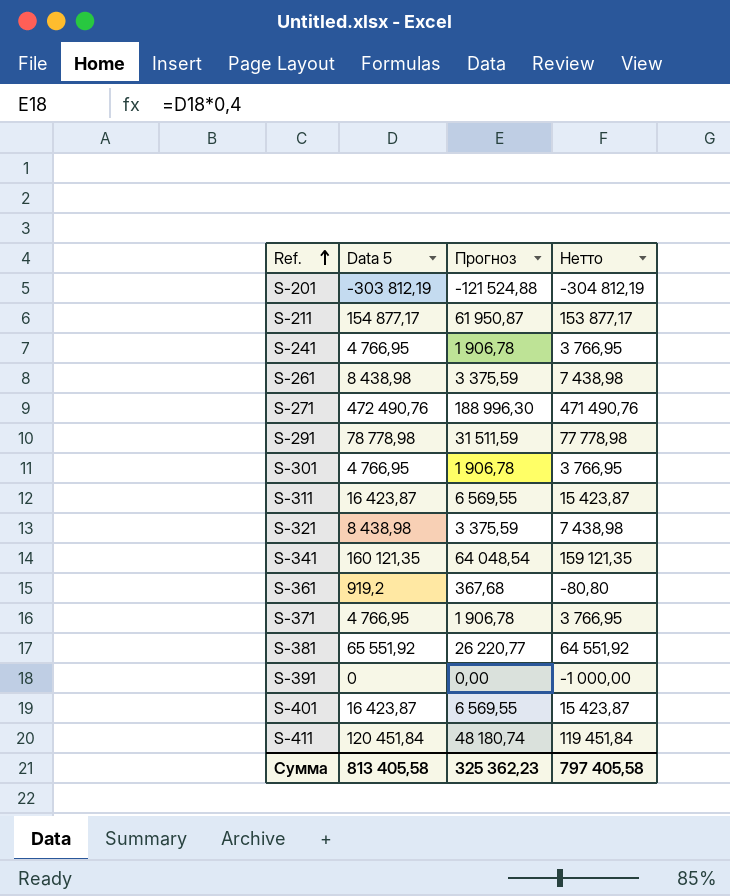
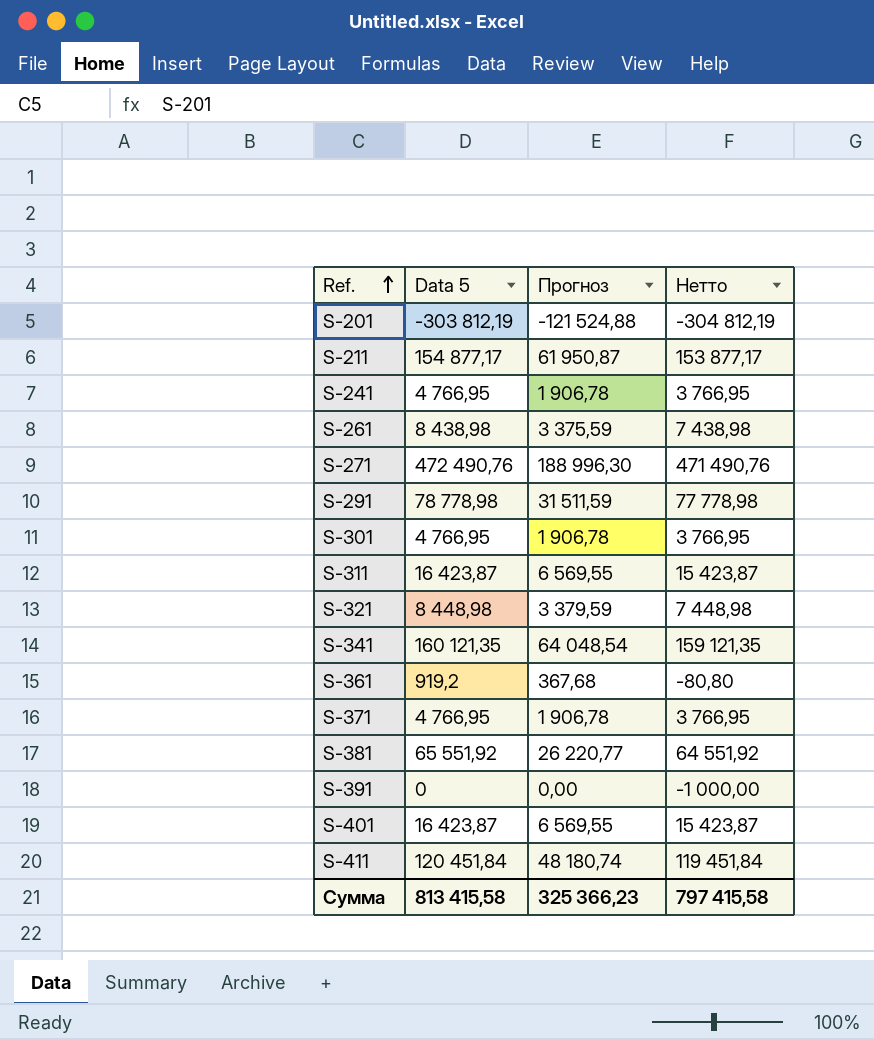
S-321 | Data 5: 8 438,98 -> 8 448,98
S-321 | Прогноз: 3 375,59 -> 3 379,59
S-321 | Нетто: 7 438,98 -> 7 448,98
Сумма | Data 5: 813 405,58 -> 813 415,58
Сумма | Прогноз: 325 362,23 -> 325 366,23
Сумма | Нетто: 797 405,58 -> 797 415,58

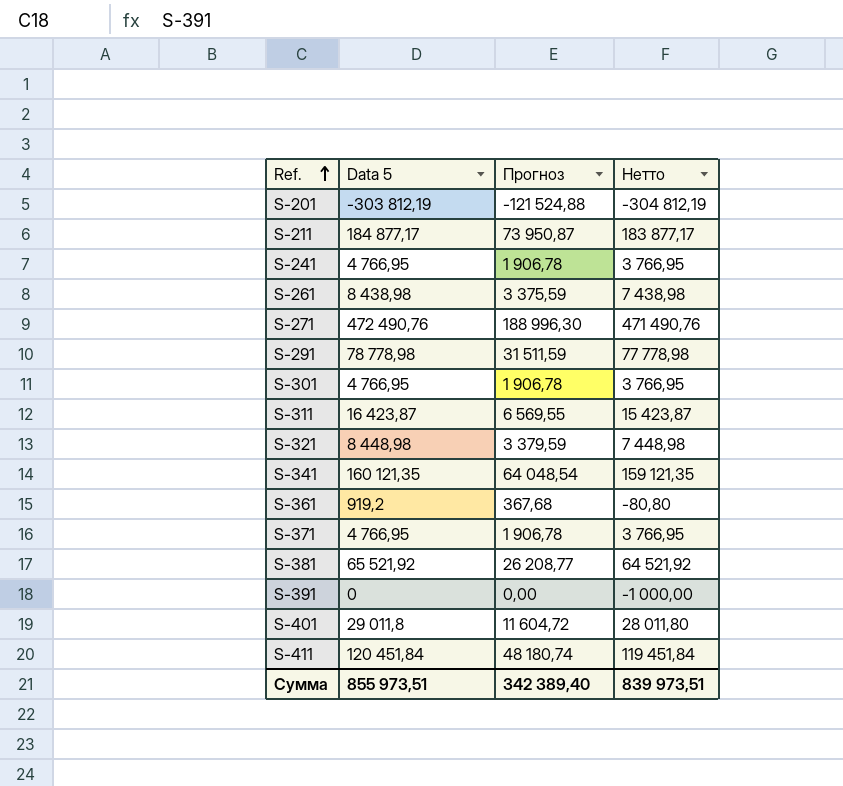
S-211 | Data 5: 154 877,17 -> 184 877,17
S-211 | Прогноз: 61 950,87 -> 73 950,87
S-211 | Нетто: 153 877,17 -> 183 877,17
S-381 | Data 5: 65 551,92 -> 65 521,92
S-381 | Прогноз: 26 220,77 -> 26 208,77
S-381 | Нетто: 64 551,92 -> 64 521,92
S-401 | Data 5: 16 423,87 -> 29 011,8
S-401 | Прогноз: 6 569,55 -> 11 604,72
S-401 | Нетто: 15 423,87 -> 28 011,80
Сумма | Data 5: 813 415,58 -> 855 973,51
Сумма | Прогноз: 325 366,23 -> 342 389,40
Сумма | Нетто: 797 415,58 -> 839 973,51

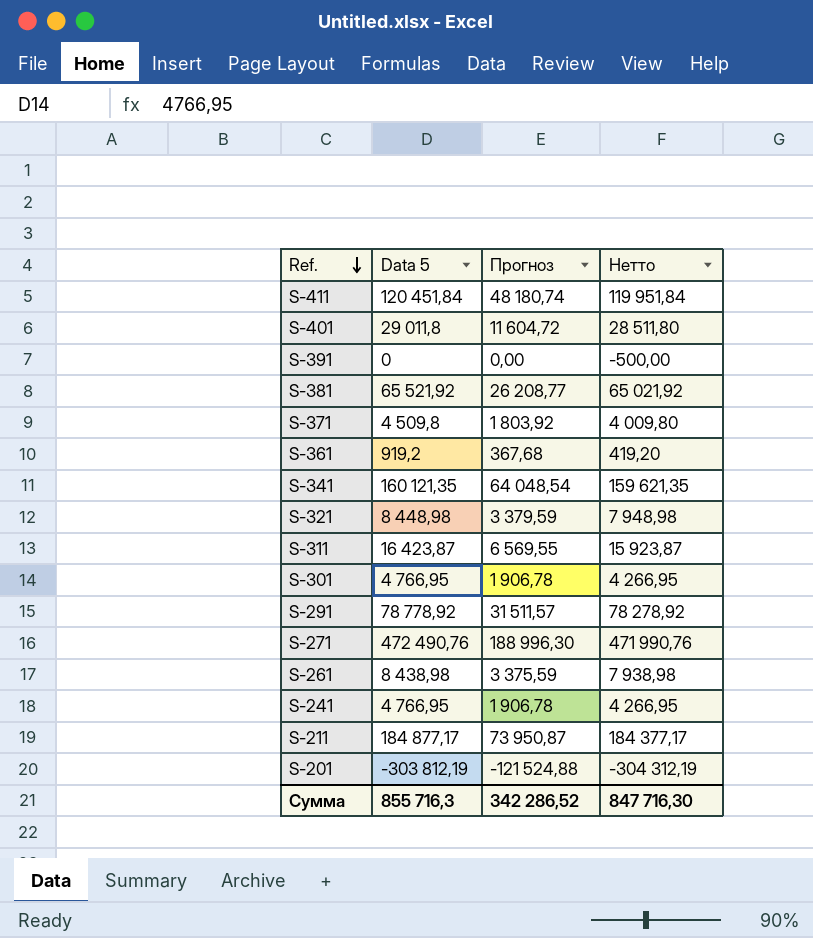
row order: Ref. ascending -> Ref. descending
column Нетто | formula: [Data 5] - 1000 -> [Data 5] - 500
S-371 | Data 5: 4 766,95 -> 4 509,8
S-371 | Прогноз: 1 906,78 -> 1 803,92
S-291 | Data 5: 78 778,98 -> 78 778,92
S-291 | Прогноз: 31 511,59 -> 31 511,57
Сумма | Data 5: 855 973,51 -> 855 716,3
Сумма | Прогноз: 342 389,40 -> 342 286,52
Сумма | Нетто: 839 973,51 -> 847 716,30

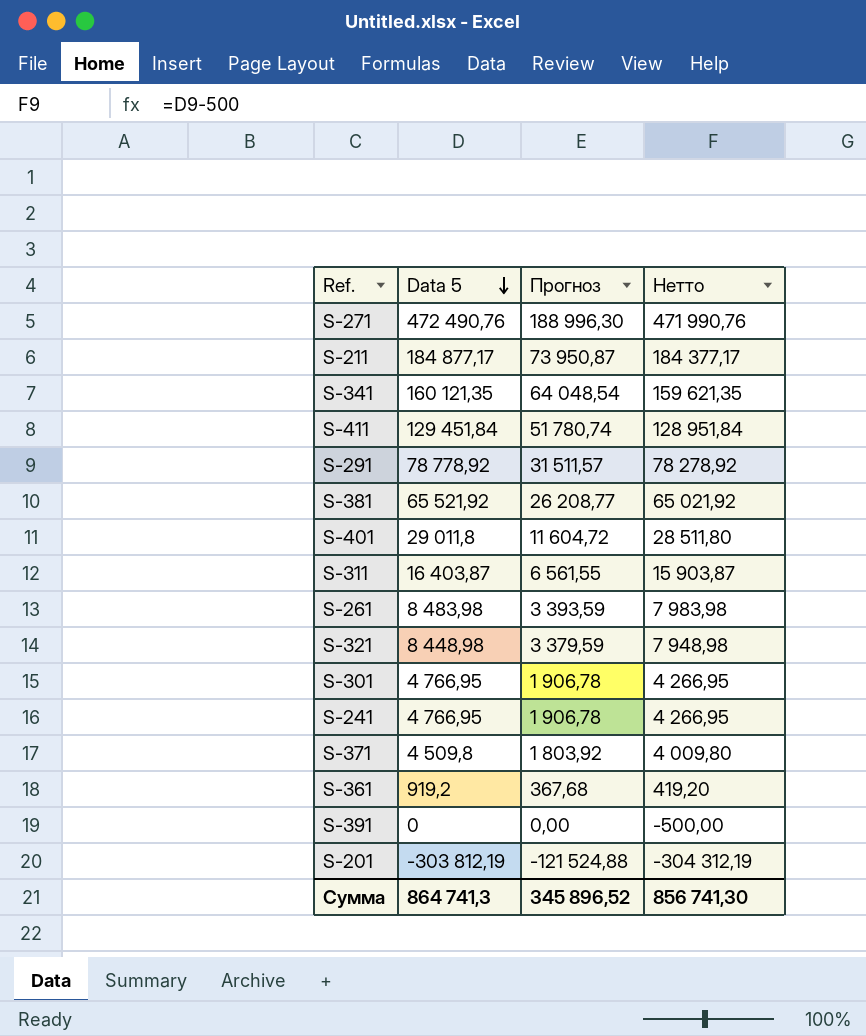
row order: Ref. descending -> Data 5 descending
S-411 | Data 5: 120 451,84 -> 129 451,84
S-411 | Прогноз: 48 180,74 -> 51 780,74
S-411 | Нетто: 119 951,84 -> 128 951,84
S-311 | Data 5: 16 423,87 -> 16 403,87
S-311 | Прогноз: 6 569,55 -> 6 561,55
S-311 | Нетто: 15 923,87 -> 15 903,87
S-261 | Data 5: 8 438,98 -> 8 483,98
S-261 | Прогноз: 3 375,59 -> 3 393,59
S-261 | Нетто: 7 938,98 -> 7 983,98
Сумма | Data 5: 855 716,3 -> 864 741,3
Сумма | Прогноз: 342 286,52 -> 345 896,52
Сумма | Нетто: 847 716,30 -> 856 741,30

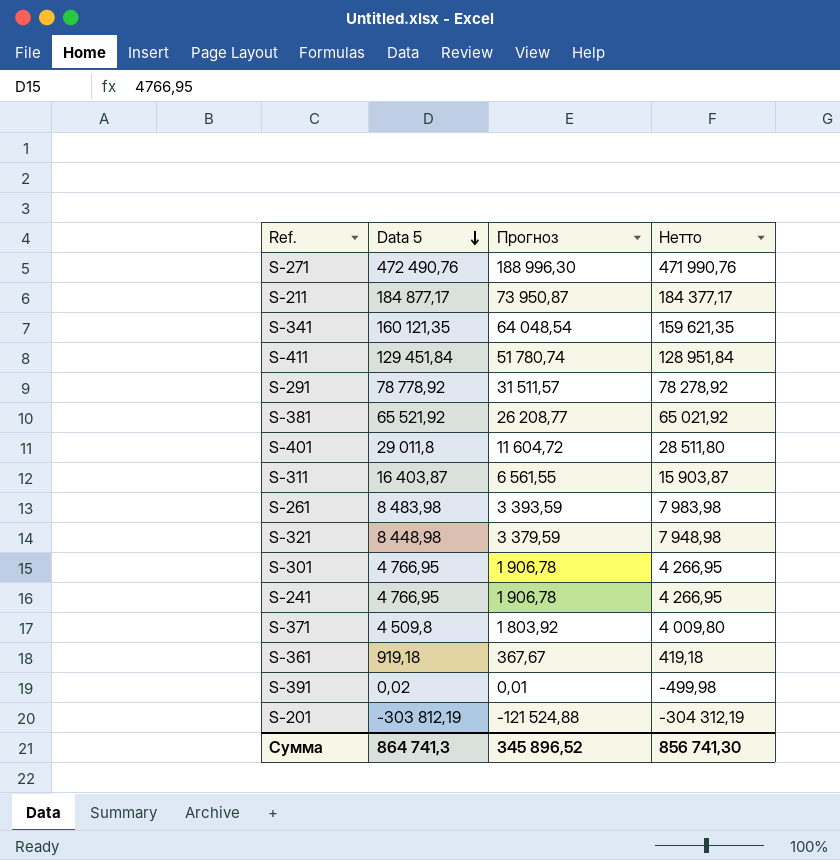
S-361 | Data 5: 919,2 -> 919,18
S-361 | Прогноз: 367,68 -> 367,67
S-361 | Нетто: 419,20 -> 419,18
S-391 | Data 5: 0 -> 0,02
S-391 | Прогноз: 0,00 -> 0,01
S-391 | Нетто: -500,00 -> -499,98

